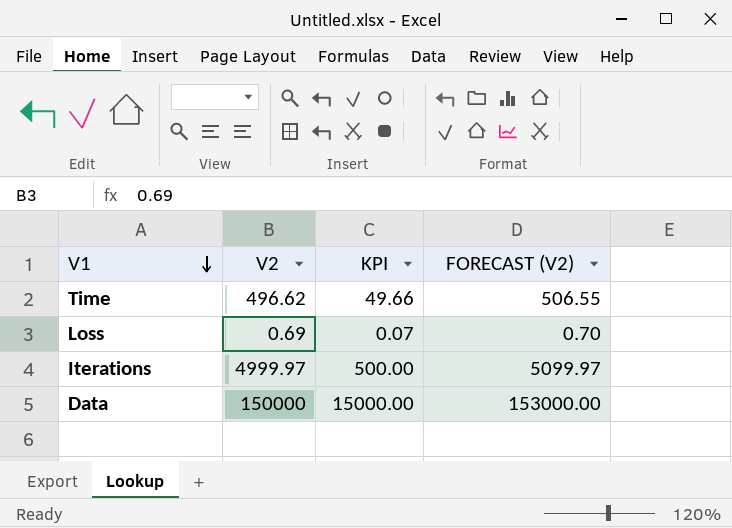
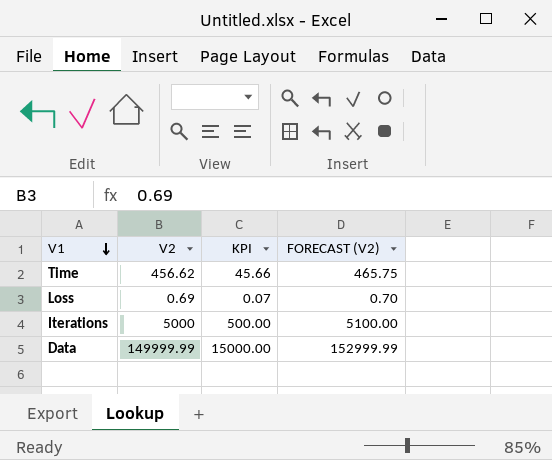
Time | V2: 496.62 -> 456.62
Time | KPI: 49.66 -> 45.66
Time | FORECAST (V2): 506.55 -> 465.75
Iterations | V2: 4999.97 -> 5000
Iterations | FORECAST (V2): 5099.97 -> 5100.00
Data | V2: 150000 -> 149999.99
Data | FORECAST (V2): 153000.00 -> 152999.99

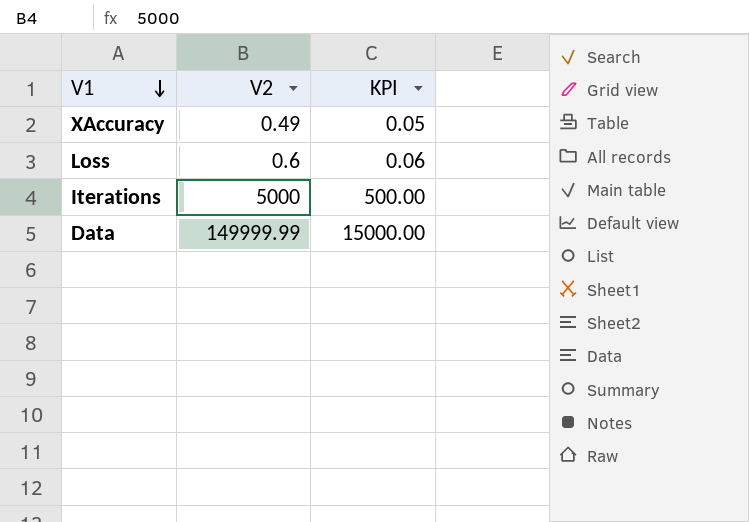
column FORECAST (V2) | formula: [V2] * 1.02 -> none
row Time: 456.62 | 45.66 | 465.75 -> none
row XAccuracy: none -> 0.49 | 0.05
Loss | V2: 0.69 -> 0.6
Loss | KPI: 0.07 -> 0.06

